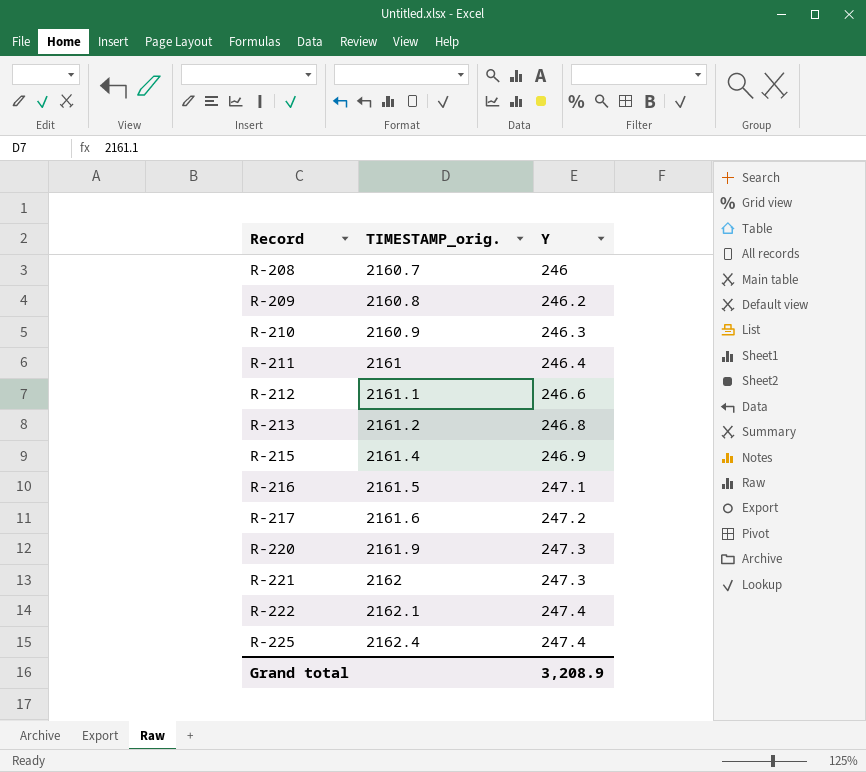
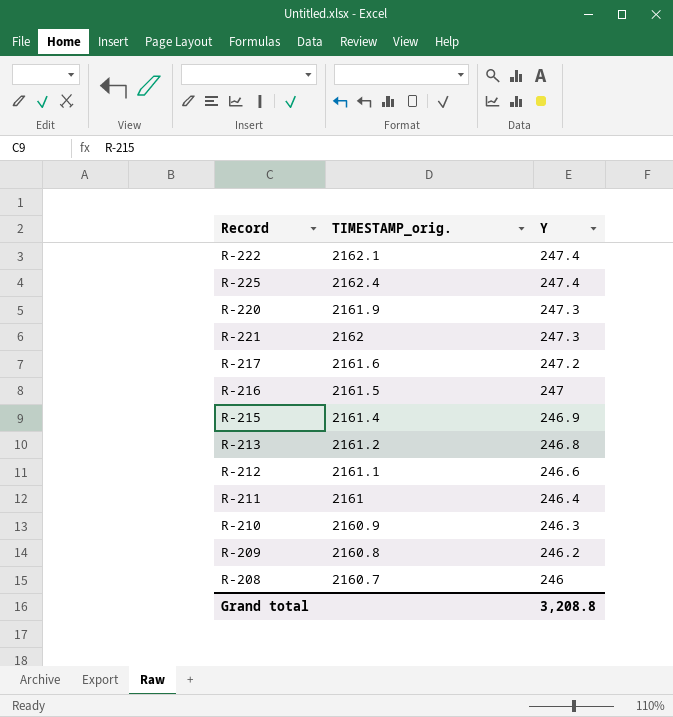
row order: Record ascending -> Y descending
R-216 | Y: 247.1 -> 247
Grand total | Y: 3,208.9 -> 3,208.8

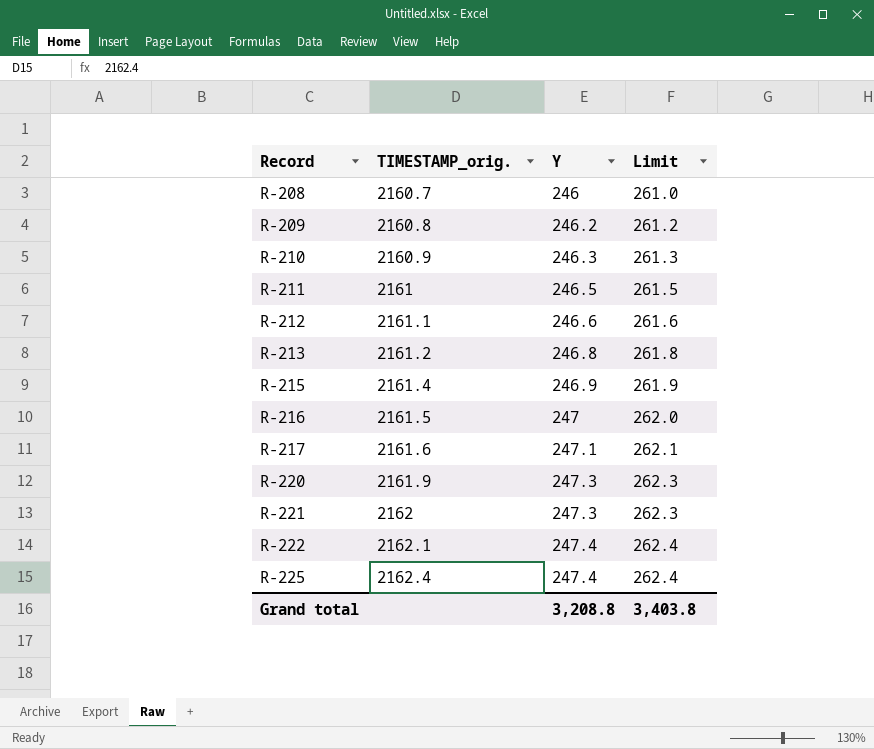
row order: Y descending -> Record ascending
column Limit | formula: none -> [Y] + 15
R-211 | Y: 246.4 -> 246.5
R-217 | Y: 247.2 -> 247.1

